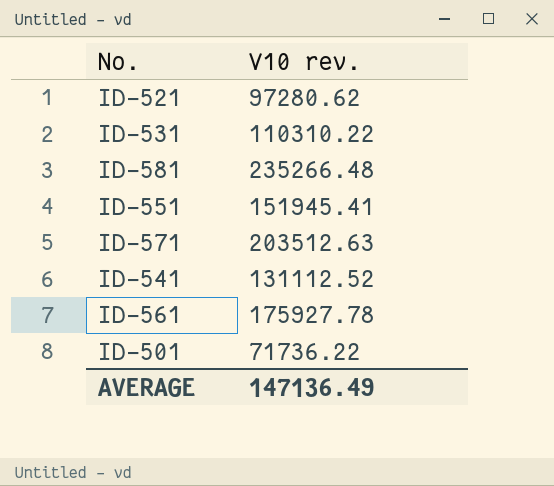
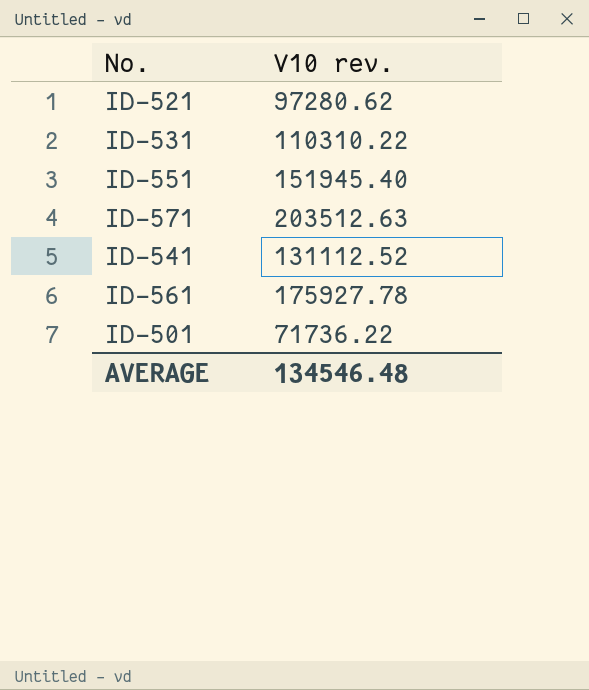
row ID-581: 235266.48 -> none
ID-551 | V10 rev.: 151945.41 -> 151945.40
AVERAGE | V10 rev.: 147136.49 -> 134546.48

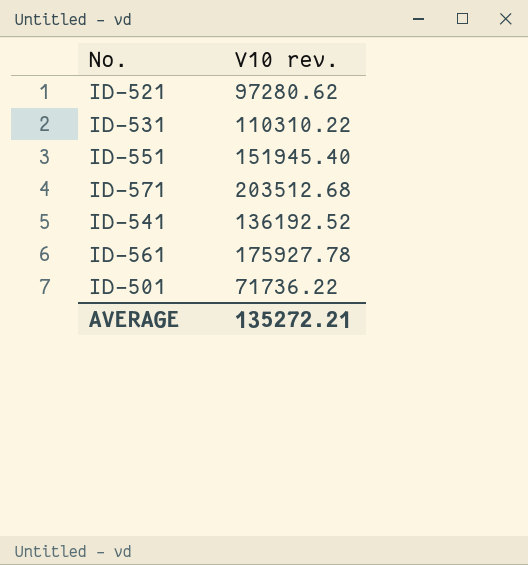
ID-571 | V10 rev.: 203512.63 -> 203512.68
ID-541 | V10 rev.: 131112.52 -> 136192.52
AVERAGE | V10 rev.: 134546.48 -> 135272.21

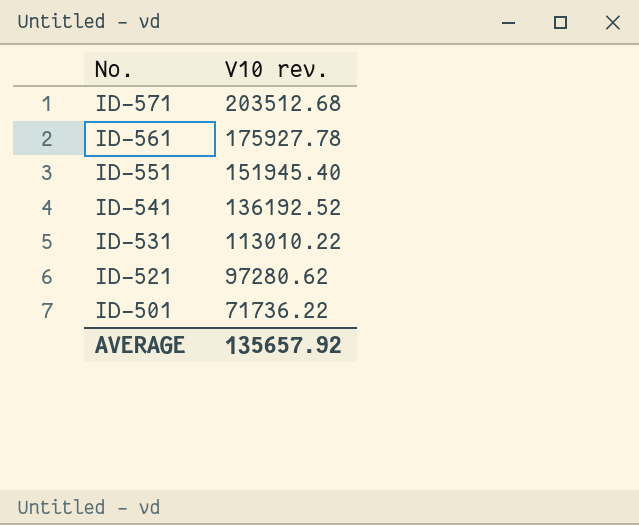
row order: none -> No. descending
ID-531 | V10 rev.: 110310.22 -> 113010.22
AVERAGE | V10 rev.: 135272.21 -> 135657.92

